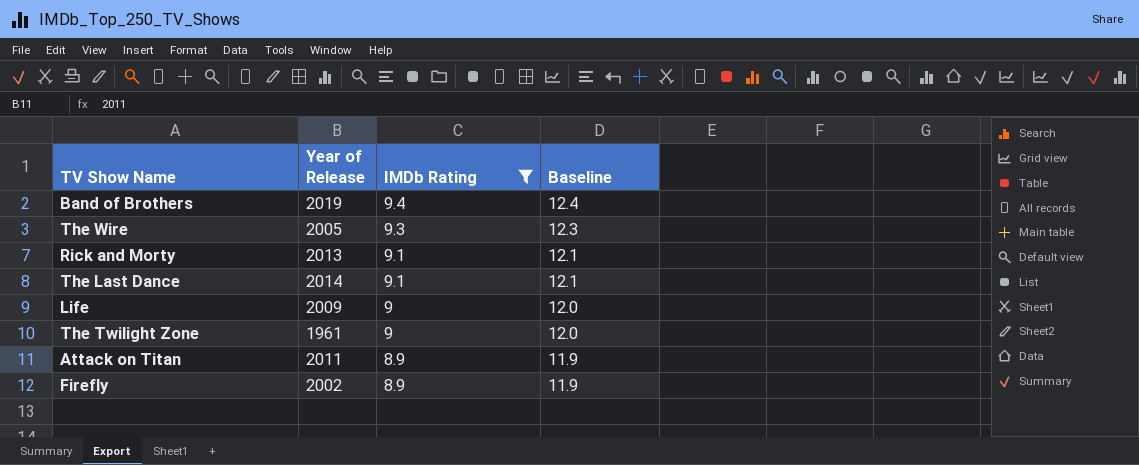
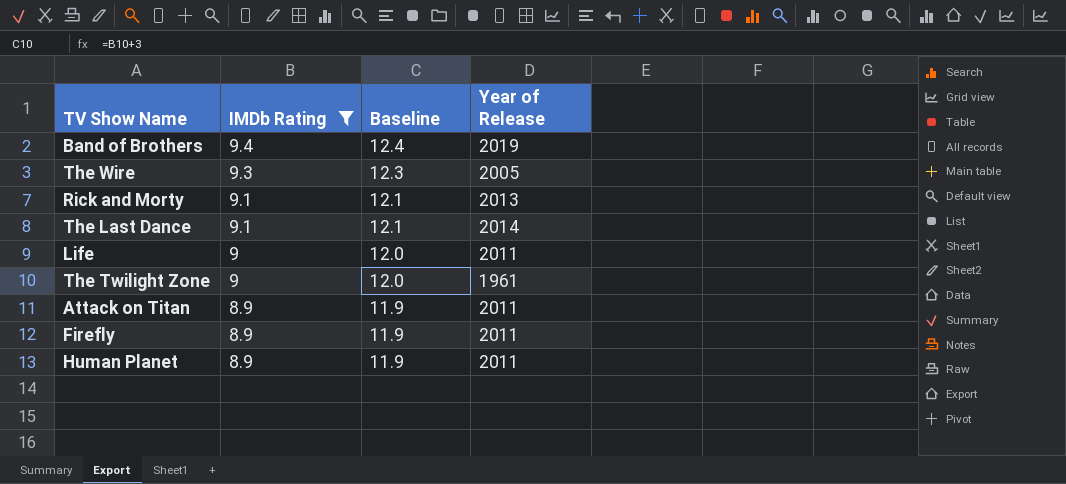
column Year of Release | position: 2 -> 4
Life | Year of Release: 2009 -> 2011
Firefly | Year of Release: 2002 -> 2011
row Human Planet: none -> 8.9 | 11.9 | 2011

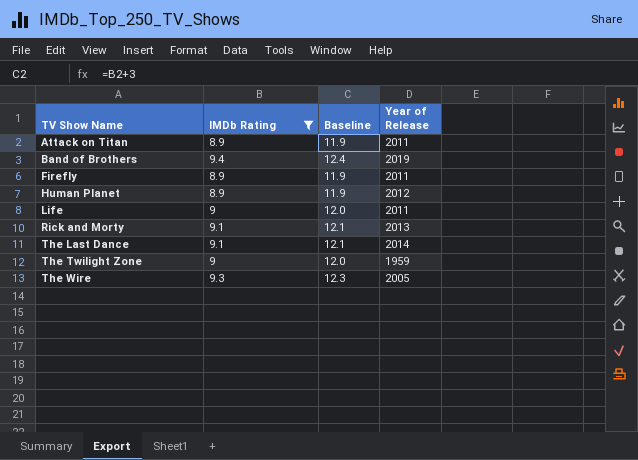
row order: IMDb Rating descending -> TV Show Name ascending
Human Planet | Year of Release: 2011 -> 2012
The Twilight Zone | Year of Release: 1961 -> 1959

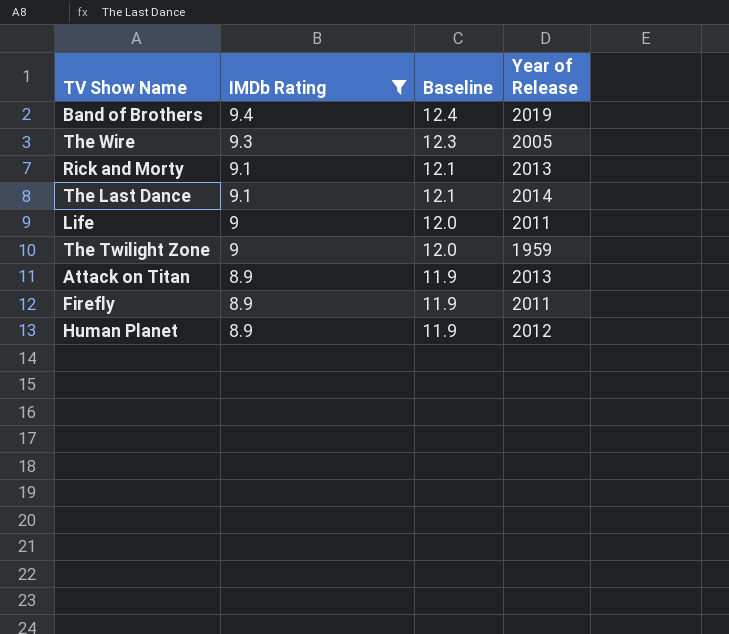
row order: TV Show Name ascending -> IMDb Rating descending
Attack on Titan | Year of Release: 2011 -> 2013

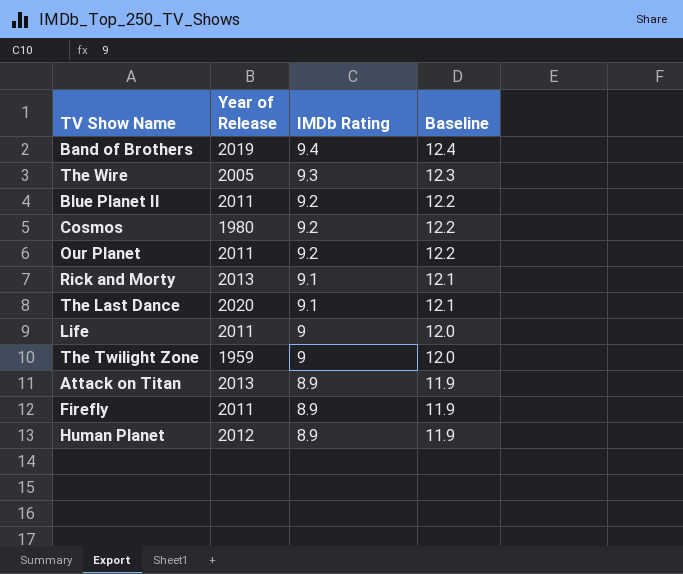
filter: IMDb Rating != 9.2 -> none
column Year of Release | position: 4 -> 2
The Last Dance | Year of Release: 2014 -> 2020

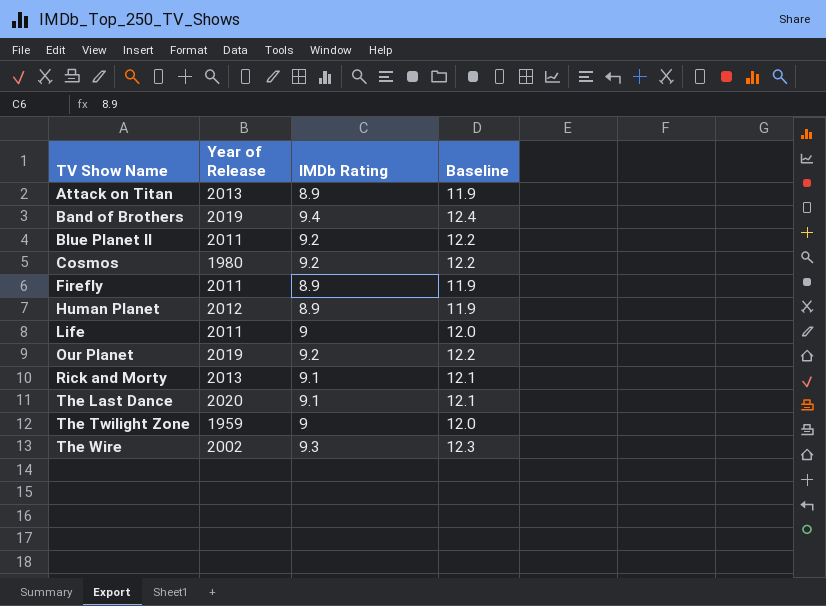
row order: IMDb Rating descending -> TV Show Name ascending
Our Planet | Year of Release: 2011 -> 2019
The Wire | Year of Release: 2005 -> 2002

